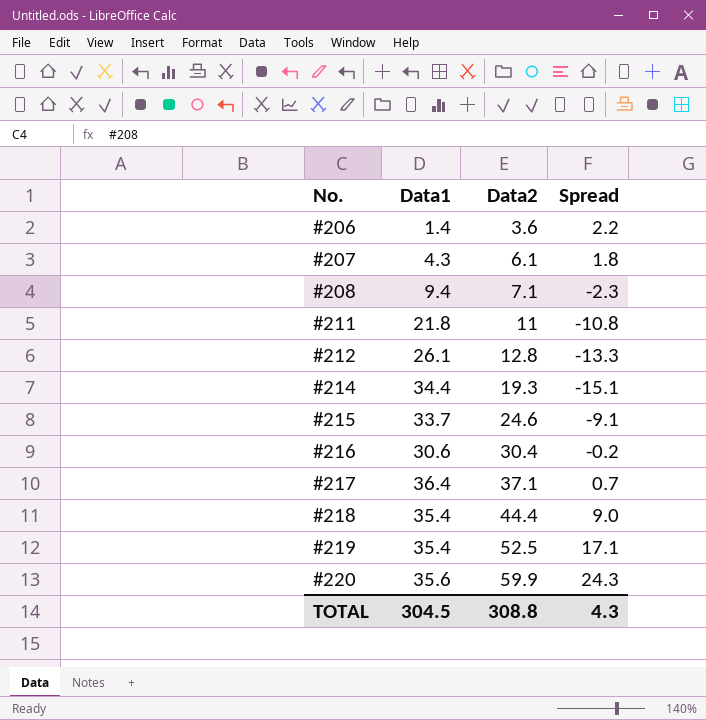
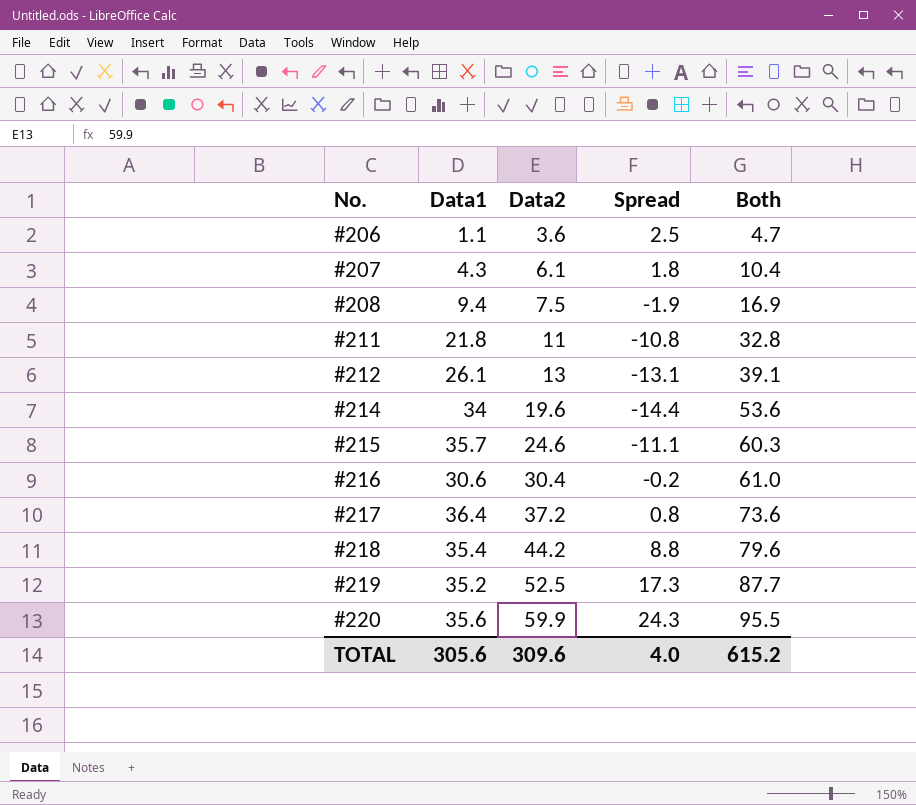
column Both | formula: none -> [Data1] + [Data2]
#206 | Data1: 1.4 -> 1.1
#206 | Spread: 2.2 -> 2.5
#208 | Data2: 7.1 -> 7.5
#208 | Spread: -2.3 -> -1.9
#212 | Data2: 12.8 -> 13
#212 | Spread: -13.3 -> -13.1
#214 | Data1: 34.4 -> 34
#214 | Data2: 19.3 -> 19.6
#214 | Spread: -15.1 -> -14.4
#215 | Data1: 33.7 -> 35.7
#215 | Spread: -9.1 -> -11.1
#217 | Data2: 37.1 -> 37.2
#217 | Spread: 0.7 -> 0.8
#218 | Data2: 44.4 -> 44.2
#218 | Spread: 9.0 -> 8.8
#219 | Data1: 35.4 -> 35.2
#219 | Spread: 17.1 -> 17.3
TOTAL | Data1: 304.5 -> 305.6
TOTAL | Data2: 308.8 -> 309.6
TOTAL | Spread: 4.3 -> 4.0

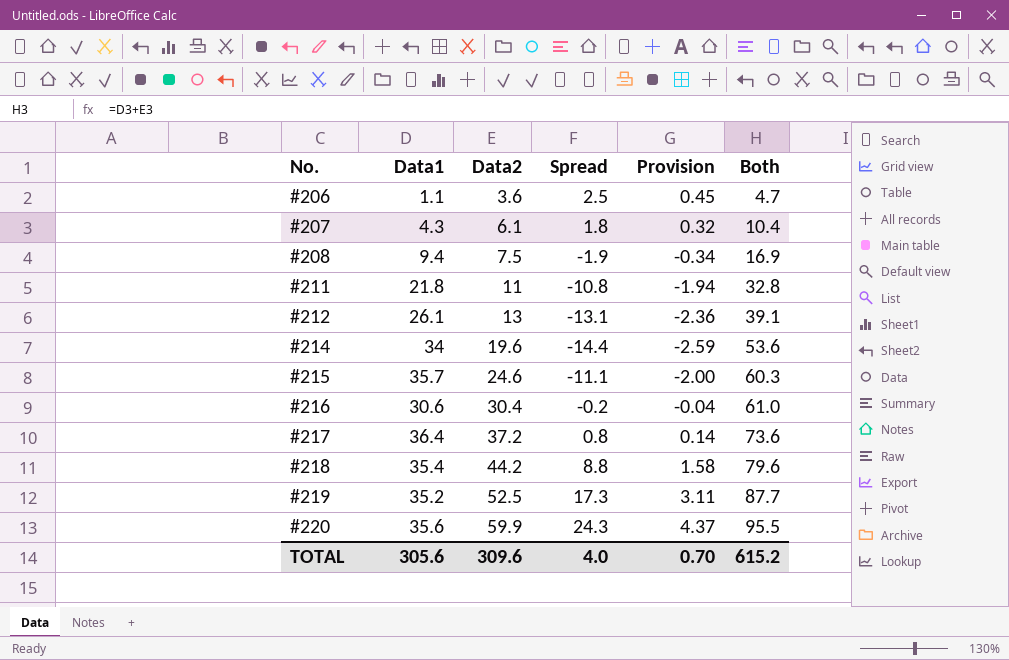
column Provision | formula: none -> [Spread] * 0.18

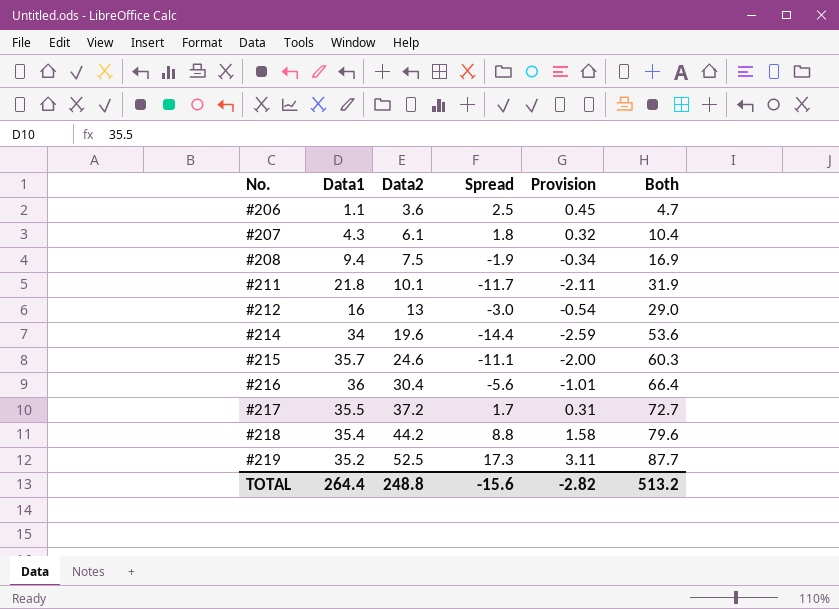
row #220: 35.6 | 59.9 | 24.3 | 4.37 | 95.5 -> none
#211 | Data2: 11 -> 10.1
#211 | Spread: -10.8 -> -11.7
#211 | Provision: -1.94 -> -2.11
#211 | Both: 32.8 -> 31.9
#212 | Data1: 26.1 -> 16
#212 | Spread: -13.1 -> -3.0
#212 | Provision: -2.36 -> -0.54
#212 | Both: 39.1 -> 29.0
#216 | Data1: 30.6 -> 36
#216 | Spread: -0.2 -> -5.6
#216 | Provision: -0.04 -> -1.01
#216 | Both: 61.0 -> 66.4
#217 | Data1: 36.4 -> 35.5
#217 | Spread: 0.8 -> 1.7
#217 | Provision: 0.14 -> 0.31
#217 | Both: 73.6 -> 72.7
TOTAL | Data1: 305.6 -> 264.4
TOTAL | Data2: 309.6 -> 248.8
TOTAL | Spread: 4.0 -> -15.6
TOTAL | Provision: 0.70 -> -2.82
TOTAL | Both: 615.2 -> 513.2

